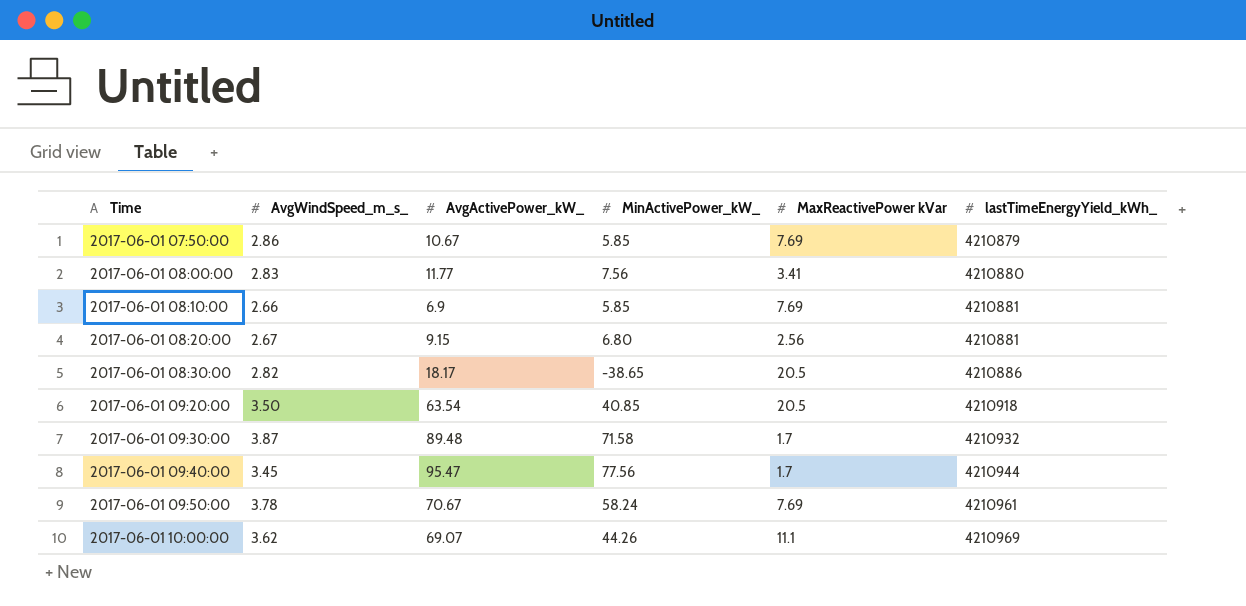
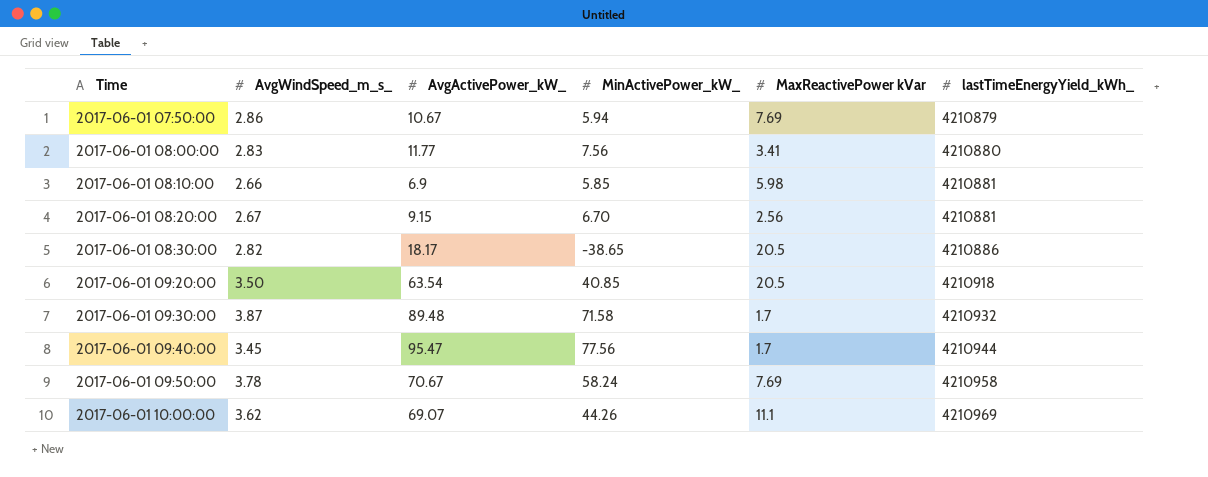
2017-06-01 07:50:00 | MinActivePower_kW_: 5.85 -> 5.94
2017-06-01 08:10:00 | MaxReactivePower kVar: 7.69 -> 5.98
2017-06-01 08:20:00 | MinActivePower_kW_: 6.80 -> 6.70
2017-06-01 09:50:00 | lastTimeEnergyYield_kWh_: 4210961 -> 4210958

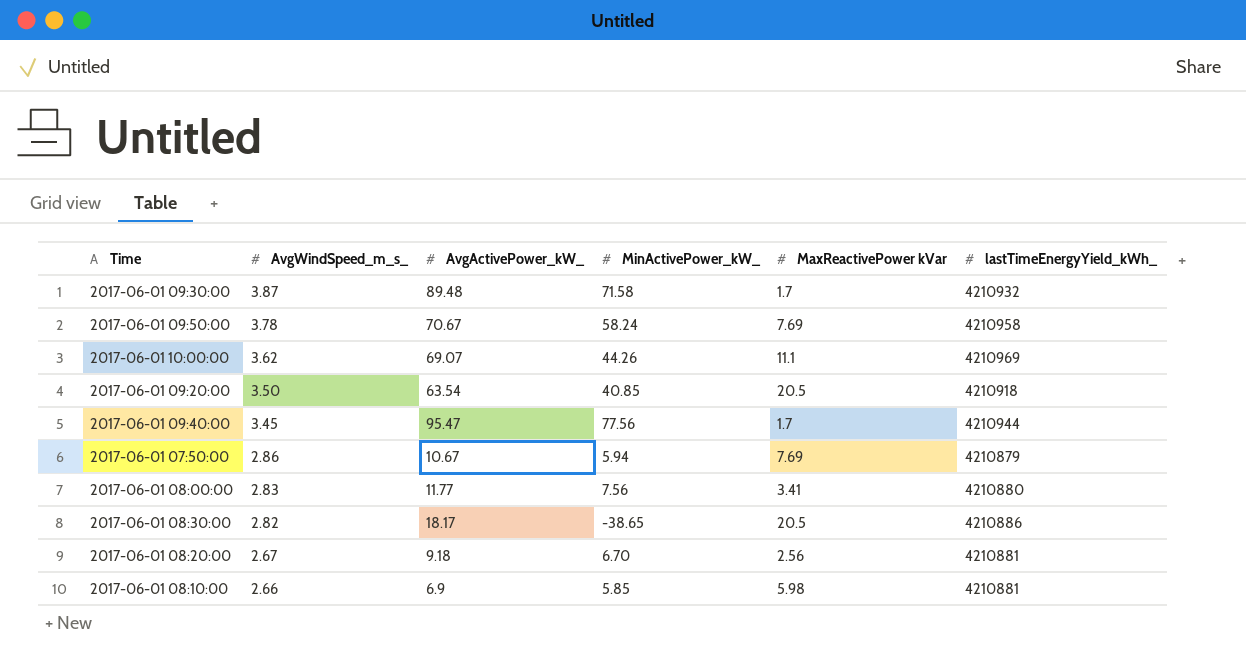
row order: Time ascending -> AvgWindSpeed_m_s_ descending
2017-06-01 08:20:00 | AvgActivePower_kW_: 9.15 -> 9.18

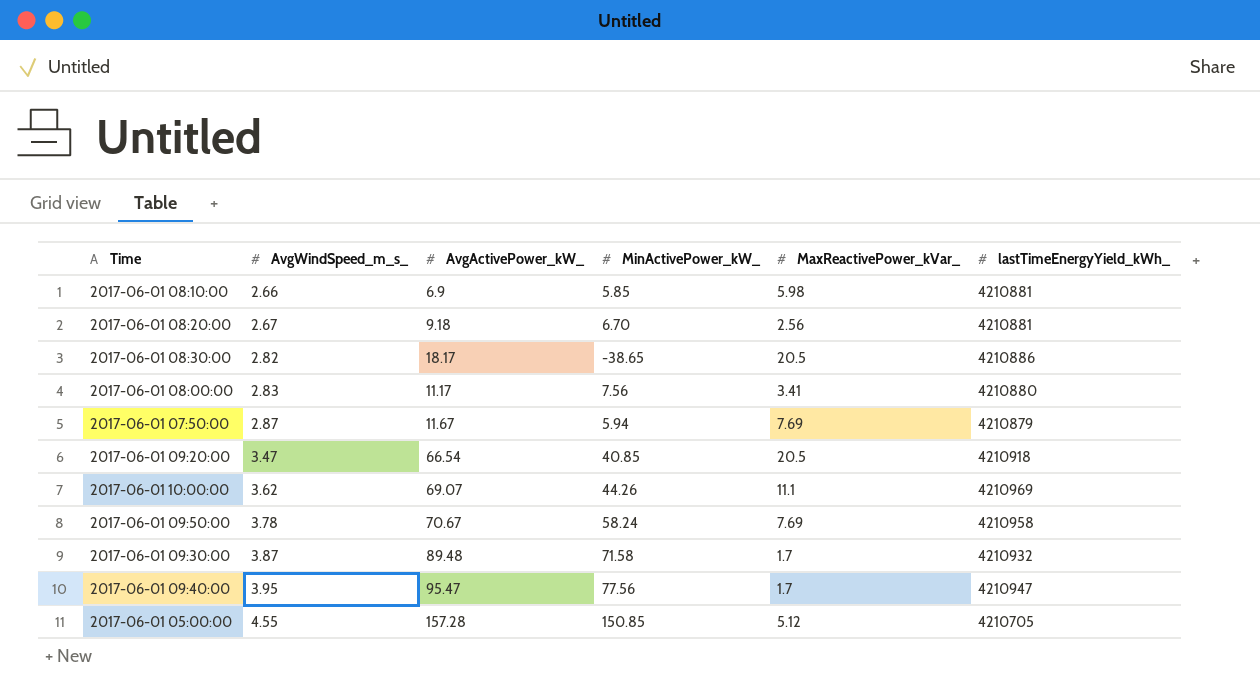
row order: AvgWindSpeed_m_s_ descending -> AvgWindSpeed_m_s_ ascending
column name: MaxReactivePower kVar -> MaxReactivePower_kVar_
2017-06-01 08:00:00 | AvgActivePower_kW_: 11.77 -> 11.17
2017-06-01 07:50:00 | AvgWindSpeed_m_s_: 2.86 -> 2.87
2017-06-01 07:50:00 | AvgActivePower_kW_: 10.67 -> 11.67
2017-06-01 09:20:00 | AvgWindSpeed_m_s_: 3.50 -> 3.47
2017-06-01 09:20:00 | AvgActivePower_kW_: 63.54 -> 66.54
2017-06-01 09:40:00 | AvgWindSpeed_m_s_: 3.45 -> 3.95
2017-06-01 09:40:00 | lastTimeEnergyYield_kWh_: 4210944 -> 4210947
row 2017-06-01 05:00:00: none -> 4.55 | 157.28 | 150.85 | 5.12 | 4210705

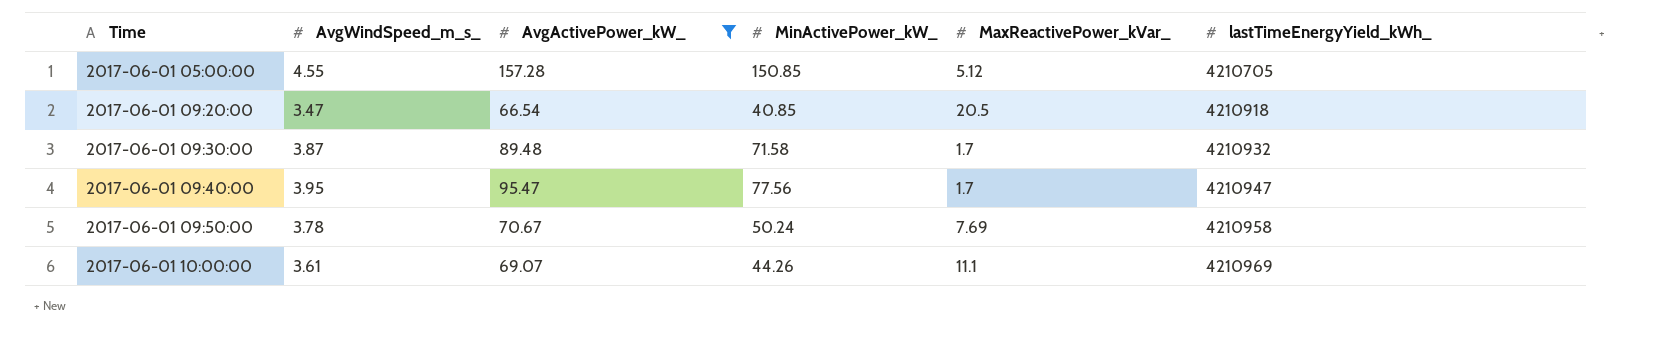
filter: none -> AvgActivePower_kW_ >= 66.54
row order: AvgWindSpeed_m_s_ ascending -> Time ascending
2017-06-01 09:50:00 | MinActivePower_kW_: 58.24 -> 50.24
2017-06-01 10:00:00 | AvgWindSpeed_m_s_: 3.62 -> 3.61

